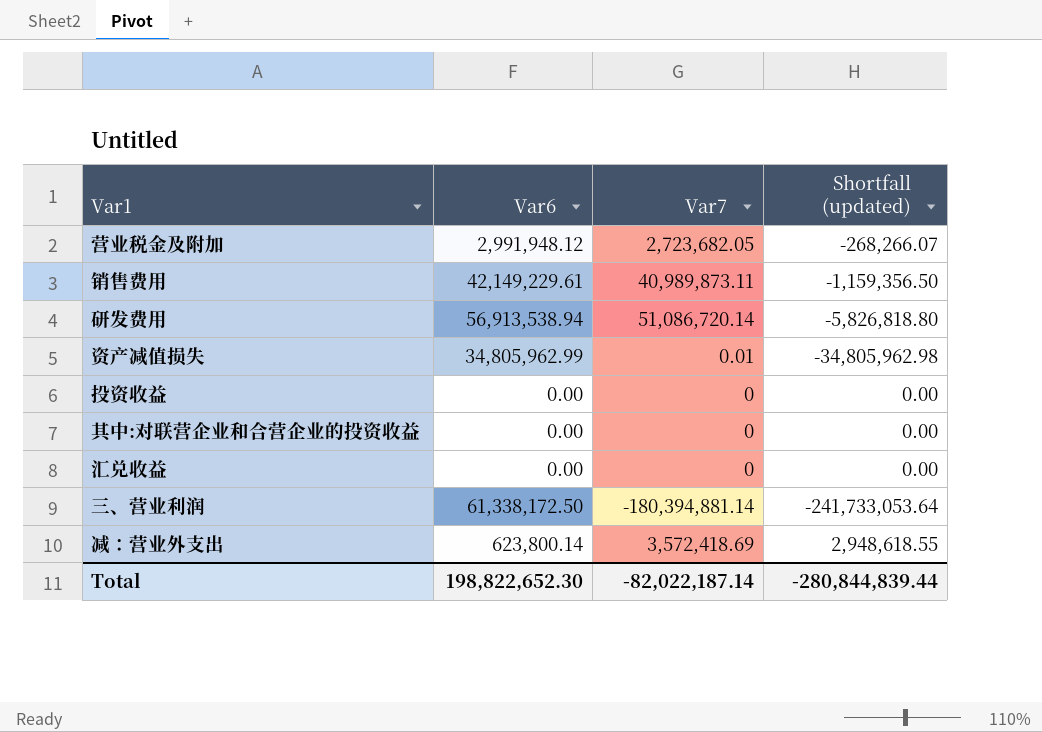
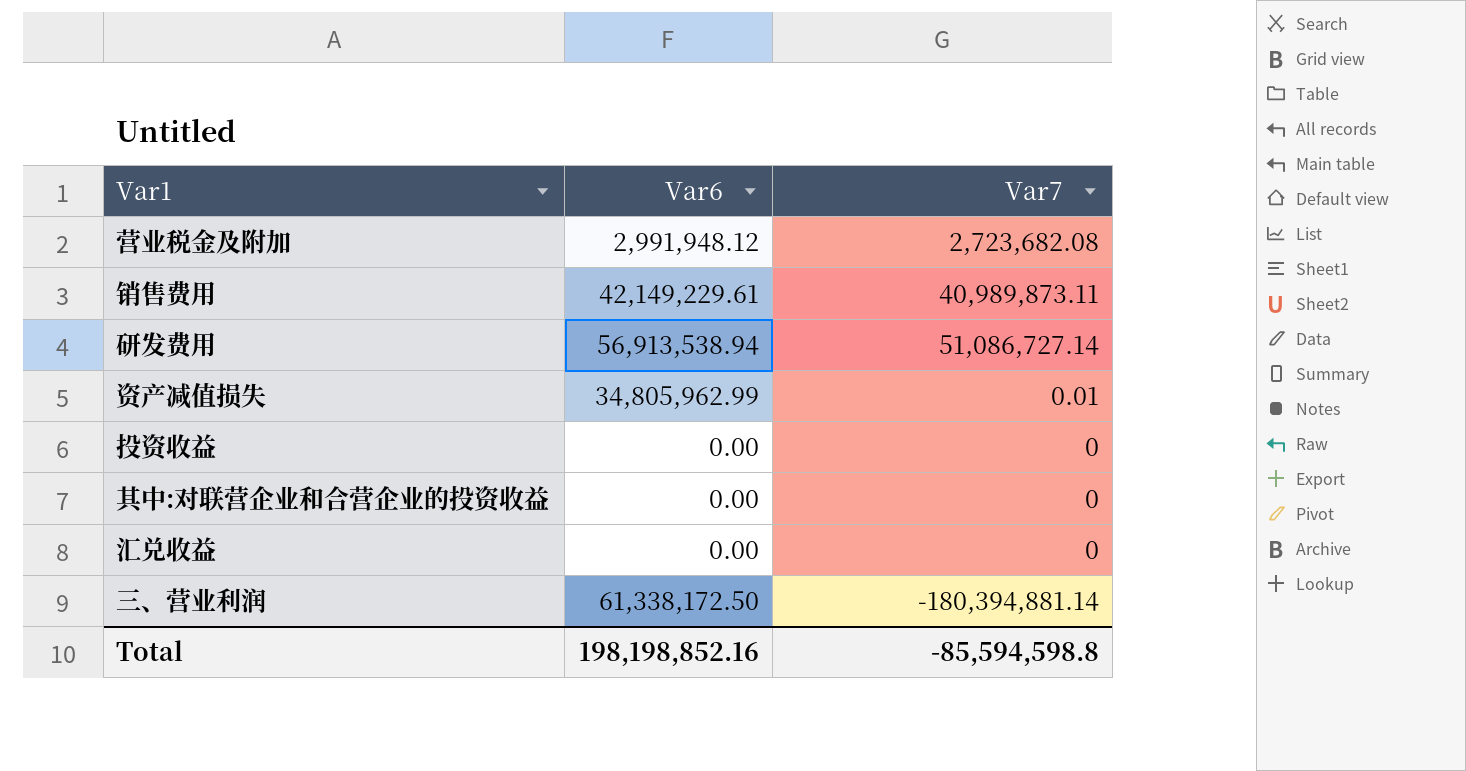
column Shortfall (updated) | formula: [Var7] - [Var6] -> none
row 减：营业外支出: 623,800.14 | 3,572,418.69 | 2,948,618.55 -> none
营业税金及附加 | Var7: 2,723,682.05 -> 2,723,682.08
研发费用 | Var7: 51,086,720.14 -> 51,086,727.14
Total | Var6: 198,822,652.30 -> 198,198,852.16
Total | Var7: -82,022,187.14 -> -85,594,598.8

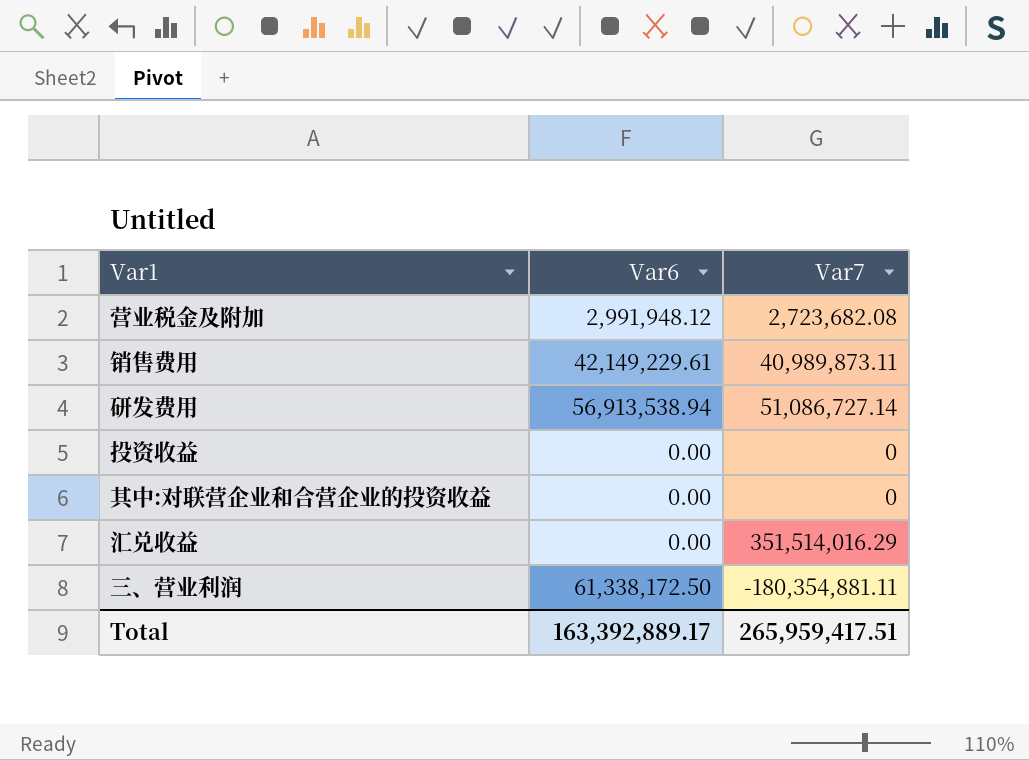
row 资产减值损失: 34,805,962.99 | 0.01 -> none
汇兑收益 | Var7: 0 -> 351,514,016.29
三、营业利润 | Var7: -180,394,881.14 -> -180,354,881.11
Total | Var6: 198,198,852.16 -> 163,392,889.17
Total | Var7: -85,594,598.8 -> 265,959,417.51

